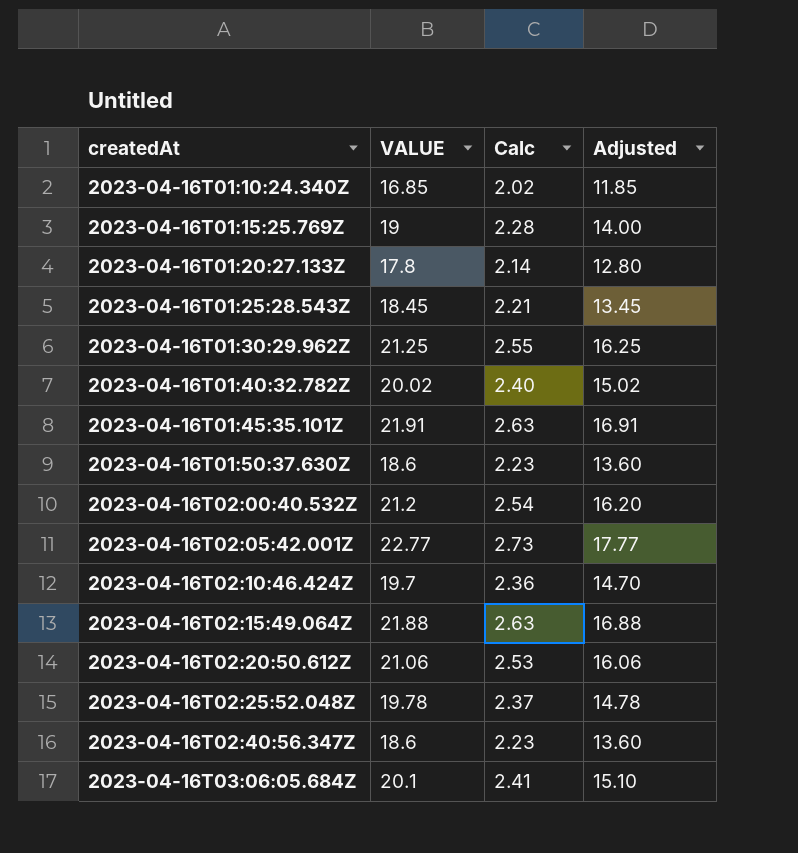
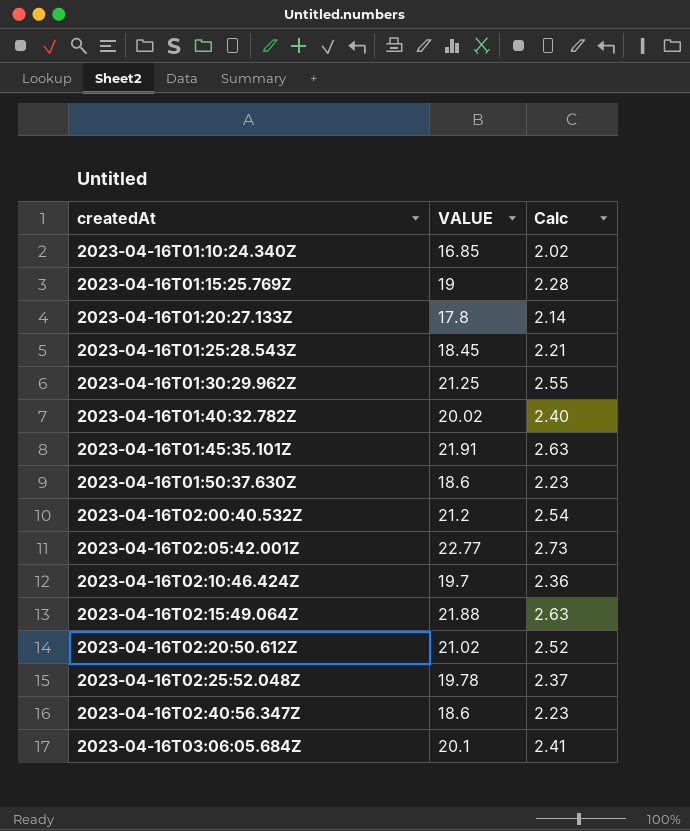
column Adjusted | formula: [VALUE] - 5 -> none
2023-04-16T02:20:50.612Z | VALUE: 21.06 -> 21.02
2023-04-16T02:20:50.612Z | Calc: 2.53 -> 2.52

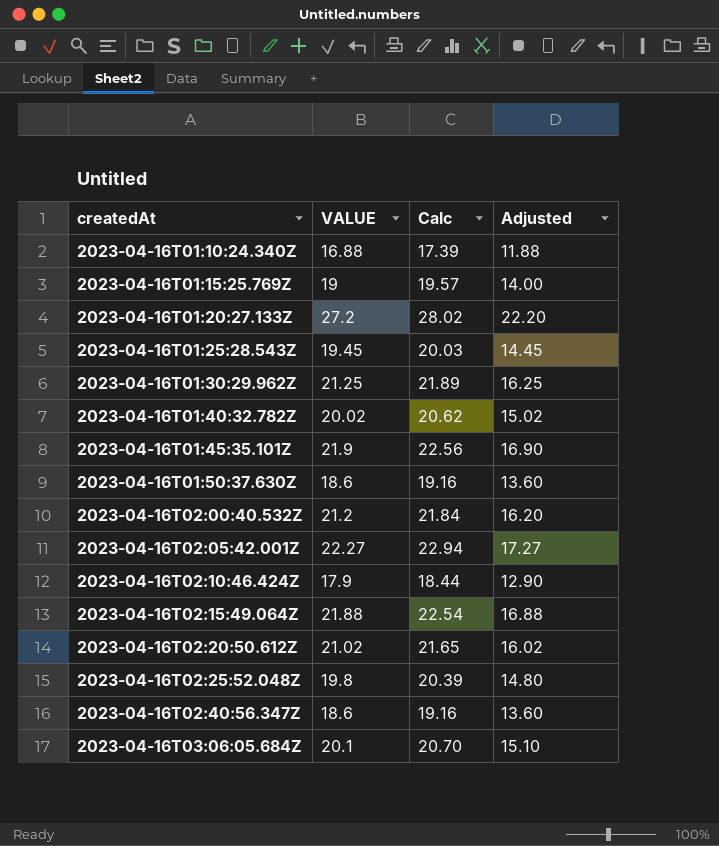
column Calc | formula: [VALUE] * 0.12 -> [VALUE] * 1.03
column Adjusted | formula: none -> [VALUE] - 5
2023-04-16T01:10:24.340Z | VALUE: 16.85 -> 16.88
2023-04-16T01:20:27.133Z | VALUE: 17.8 -> 27.2
2023-04-16T01:25:28.543Z | VALUE: 18.45 -> 19.45
2023-04-16T01:45:35.101Z | VALUE: 21.91 -> 21.9
2023-04-16T02:05:42.001Z | VALUE: 22.77 -> 22.27
2023-04-16T02:10:46.424Z | VALUE: 19.7 -> 17.9
2023-04-16T02:25:52.048Z | VALUE: 19.78 -> 19.8

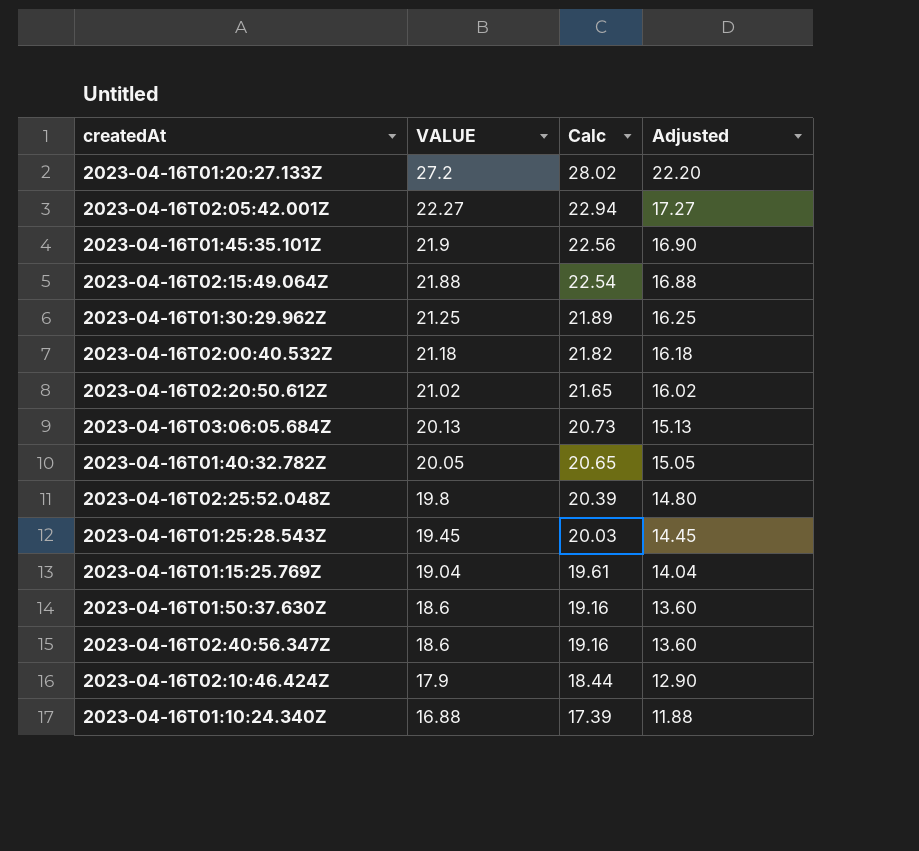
row order: createdAt ascending -> VALUE descending
2023-04-16T02:00:40.532Z | VALUE: 21.2 -> 21.18
2023-04-16T02:00:40.532Z | Calc: 21.84 -> 21.82
2023-04-16T02:00:40.532Z | Adjusted: 16.20 -> 16.18
2023-04-16T03:06:05.684Z | VALUE: 20.1 -> 20.13
2023-04-16T03:06:05.684Z | Calc: 20.70 -> 20.73
2023-04-16T03:06:05.684Z | Adjusted: 15.10 -> 15.13
2023-04-16T01:40:32.782Z | VALUE: 20.02 -> 20.05
2023-04-16T01:40:32.782Z | Calc: 20.62 -> 20.65
2023-04-16T01:40:32.782Z | Adjusted: 15.02 -> 15.05
2023-04-16T01:15:25.769Z | VALUE: 19 -> 19.04
2023-04-16T01:15:25.769Z | Calc: 19.57 -> 19.61
2023-04-16T01:15:25.769Z | Adjusted: 14.00 -> 14.04

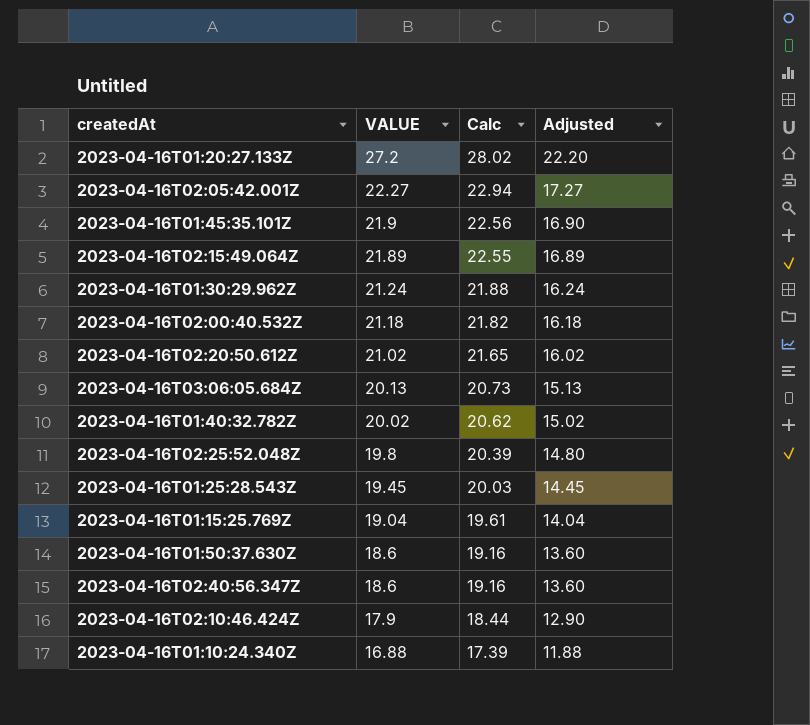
2023-04-16T02:15:49.064Z | VALUE: 21.88 -> 21.89
2023-04-16T02:15:49.064Z | Calc: 22.54 -> 22.55
2023-04-16T02:15:49.064Z | Adjusted: 16.88 -> 16.89
2023-04-16T01:30:29.962Z | VALUE: 21.25 -> 21.24
2023-04-16T01:30:29.962Z | Calc: 21.89 -> 21.88
2023-04-16T01:30:29.962Z | Adjusted: 16.25 -> 16.24
2023-04-16T01:40:32.782Z | VALUE: 20.05 -> 20.02
2023-04-16T01:40:32.782Z | Calc: 20.65 -> 20.62
2023-04-16T01:40:32.782Z | Adjusted: 15.05 -> 15.02

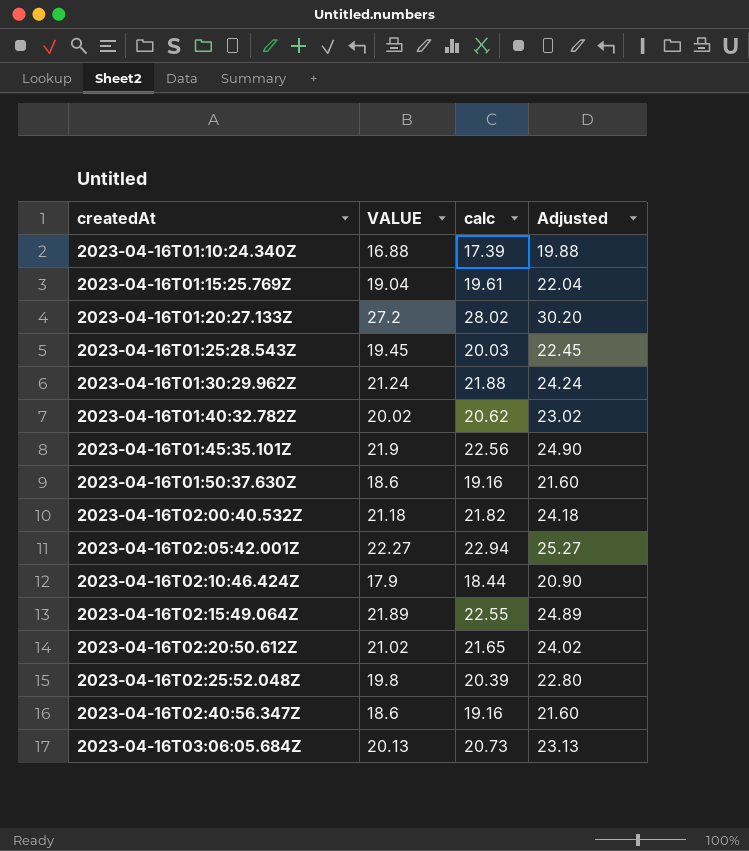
row order: VALUE descending -> createdAt ascending
column name: Calc -> calc
column Adjusted | formula: [VALUE] - 5 -> [VALUE] + 3

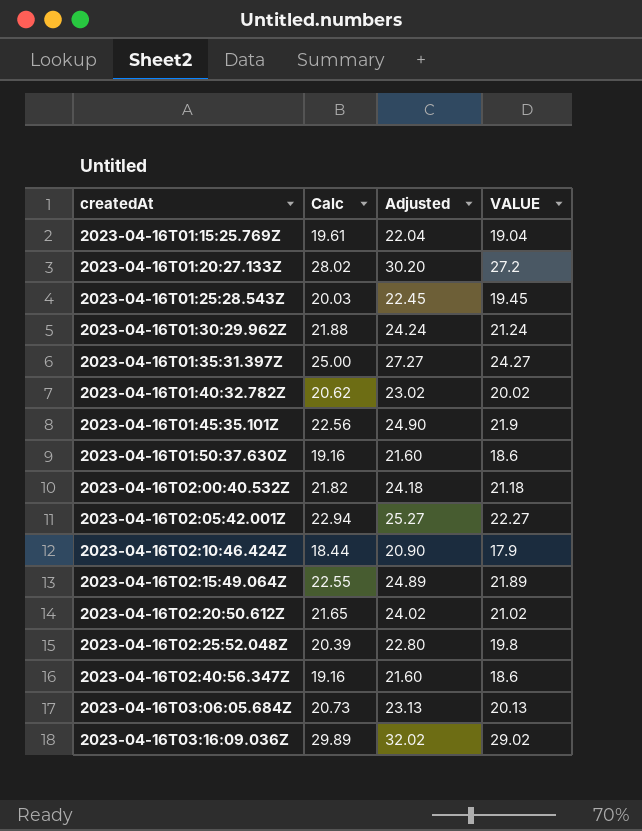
column name: calc -> Calc
column VALUE | position: 2 -> 4
row 2023-04-16T01:10:24.340Z: 16.88 | 17.39 | 19.88 -> none
row 2023-04-16T01:35:31.397Z: none -> 25.00 | 27.27 | 24.27
row 2023-04-16T03:16:09.036Z: none -> 29.89 | 32.02 | 29.02

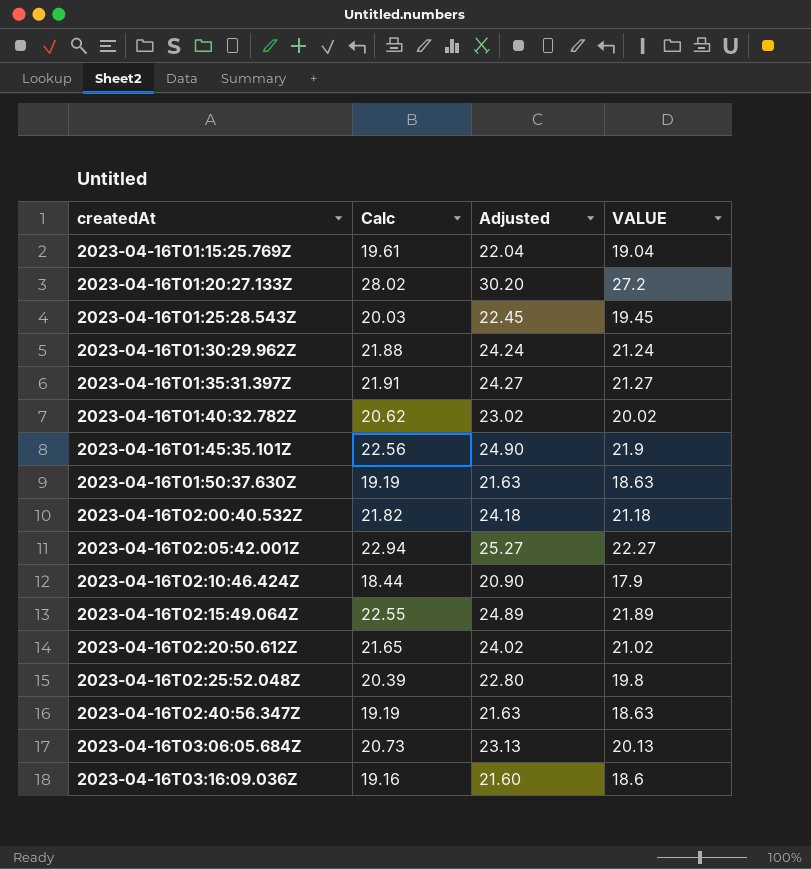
2023-04-16T01:35:31.397Z | Calc: 25.00 -> 21.91
2023-04-16T01:35:31.397Z | Adjusted: 27.27 -> 24.27
2023-04-16T01:35:31.397Z | VALUE: 24.27 -> 21.27
2023-04-16T01:50:37.630Z | Calc: 19.16 -> 19.19
2023-04-16T01:50:37.630Z | Adjusted: 21.60 -> 21.63
2023-04-16T01:50:37.630Z | VALUE: 18.6 -> 18.63
2023-04-16T02:40:56.347Z | Calc: 19.16 -> 19.19
2023-04-16T02:40:56.347Z | Adjusted: 21.60 -> 21.63
2023-04-16T02:40:56.347Z | VALUE: 18.6 -> 18.63
2023-04-16T03:16:09.036Z | Calc: 29.89 -> 19.16
2023-04-16T03:16:09.036Z | Adjusted: 32.02 -> 21.60
2023-04-16T03:16:09.036Z | VALUE: 29.02 -> 18.6

